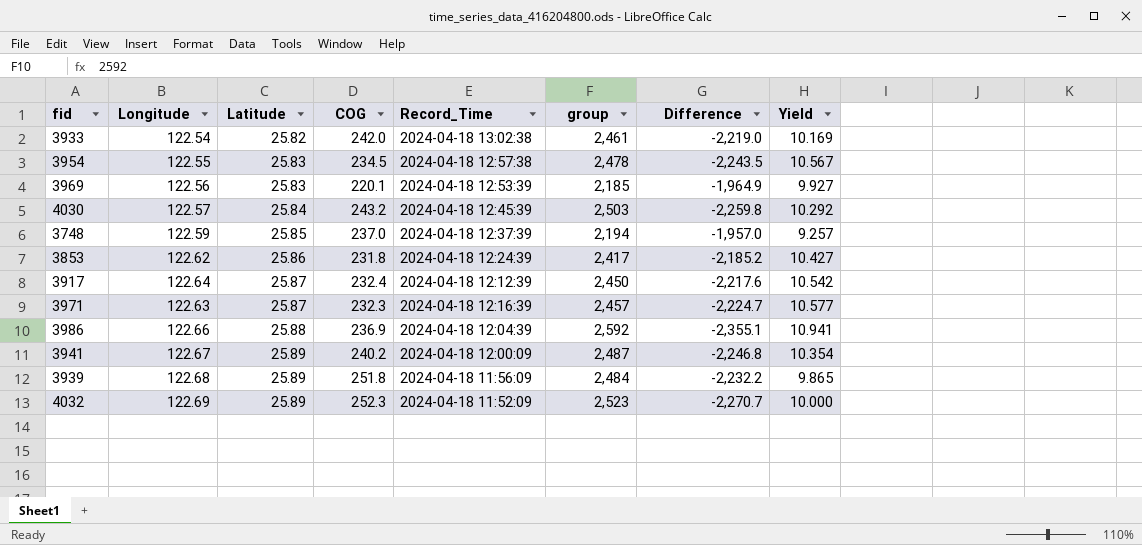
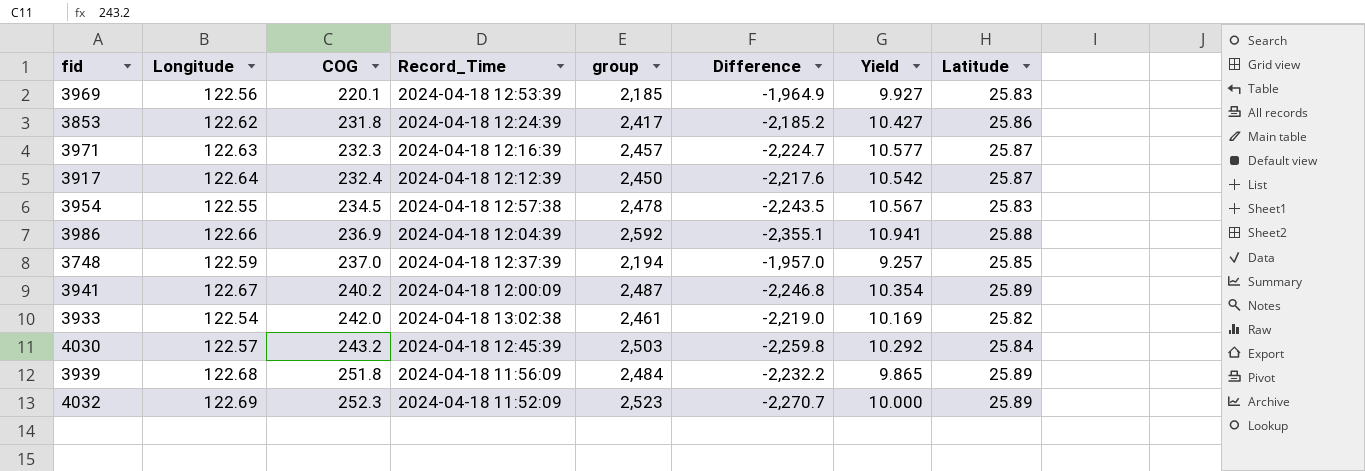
row order: Latitude ascending -> COG ascending
column Latitude | position: 3 -> 8

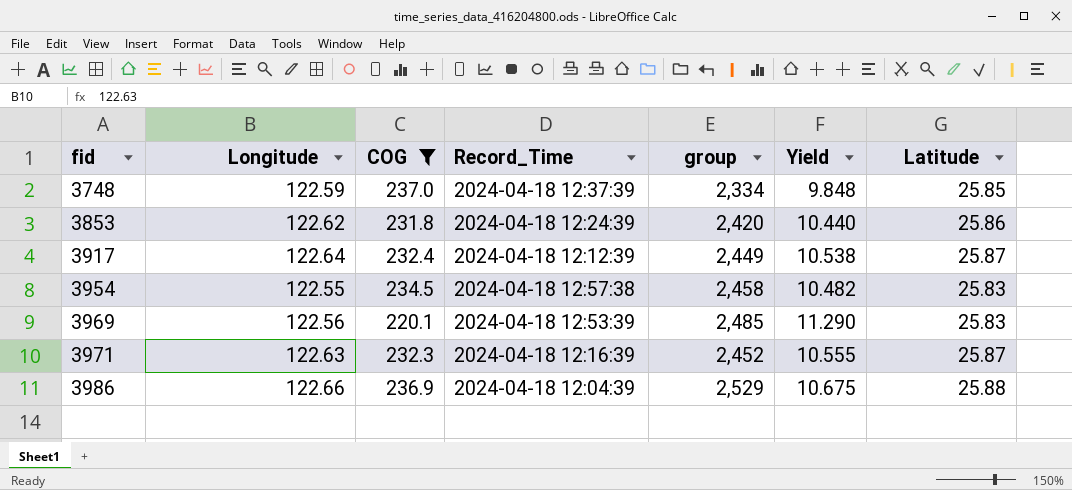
filter: none -> COG <= 237.0
row order: COG ascending -> fid ascending
column Difference | formula: [COG] - [group] -> none
3748 | group: 2,194 -> 2,334
3748 | Yield: 9.257 -> 9.848
3853 | group: 2,417 -> 2,420
3853 | Yield: 10.427 -> 10.440
3917 | group: 2,450 -> 2,449
3917 | Yield: 10.542 -> 10.538
3954 | group: 2,478 -> 2,458
3954 | Yield: 10.567 -> 10.482
3969 | group: 2,185 -> 2,485
3969 | Yield: 9.927 -> 11.290
3971 | group: 2,457 -> 2,452
3971 | Yield: 10.577 -> 10.555
3986 | group: 2,592 -> 2,529
3986 | Yield: 10.941 -> 10.675

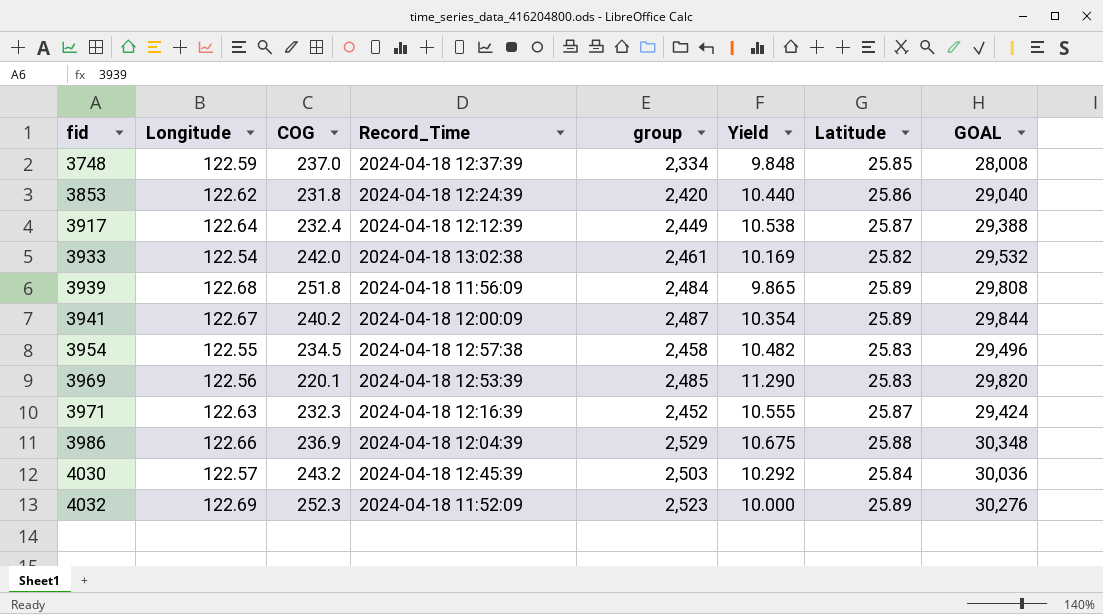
filter: COG <= 237.0 -> none
column GOAL | formula: none -> [group] * 12

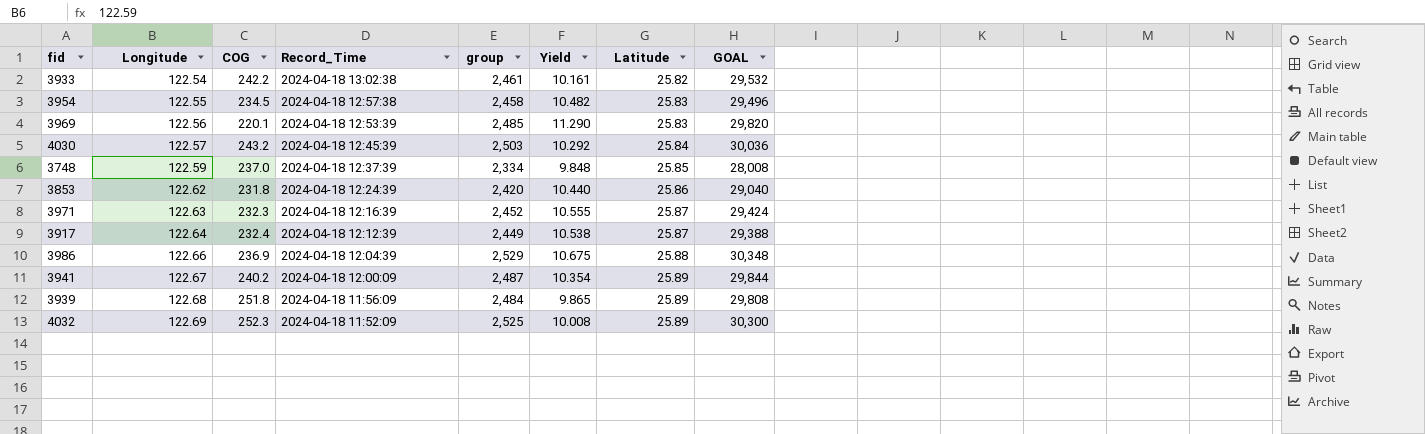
row order: fid ascending -> Longitude ascending
3933 | COG: 242.0 -> 242.2
3933 | Yield: 10.169 -> 10.161
4032 | group: 2,523 -> 2,525
4032 | Yield: 10.000 -> 10.008
4032 | GOAL: 30,276 -> 30,300

